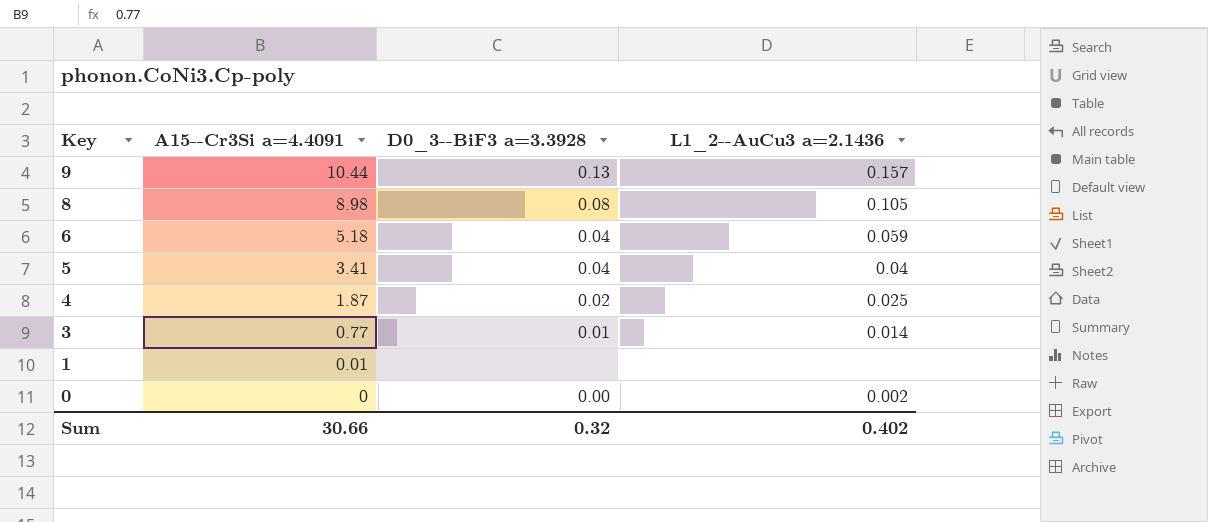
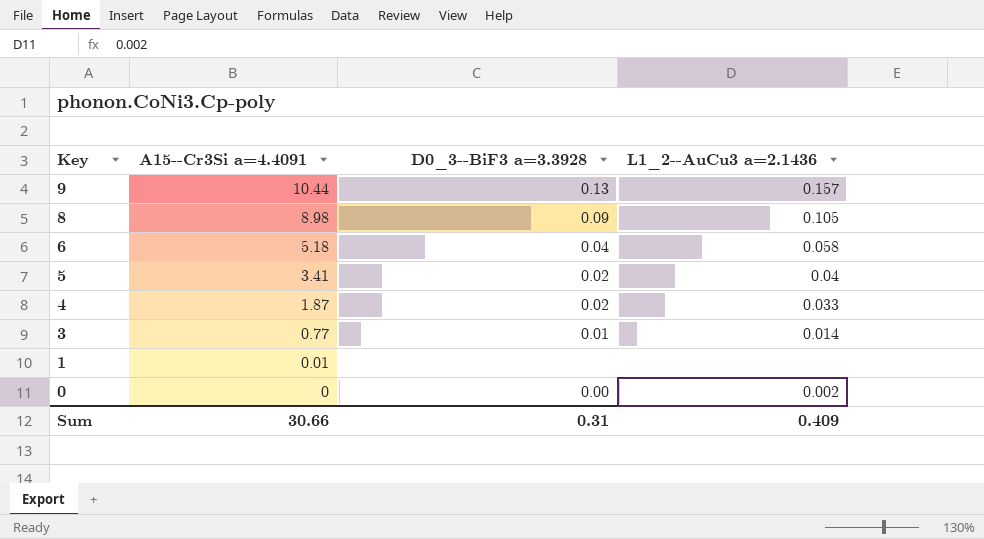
8 | D0_3--BiF3 a=3.3928: 0.08 -> 0.09
6 | L1_2--AuCu3 a=2.1436: 0.059 -> 0.058
5 | D0_3--BiF3 a=3.3928: 0.04 -> 0.02
4 | L1_2--AuCu3 a=2.1436: 0.025 -> 0.033
Sum | D0_3--BiF3 a=3.3928: 0.32 -> 0.31
Sum | L1_2--AuCu3 a=2.1436: 0.402 -> 0.409

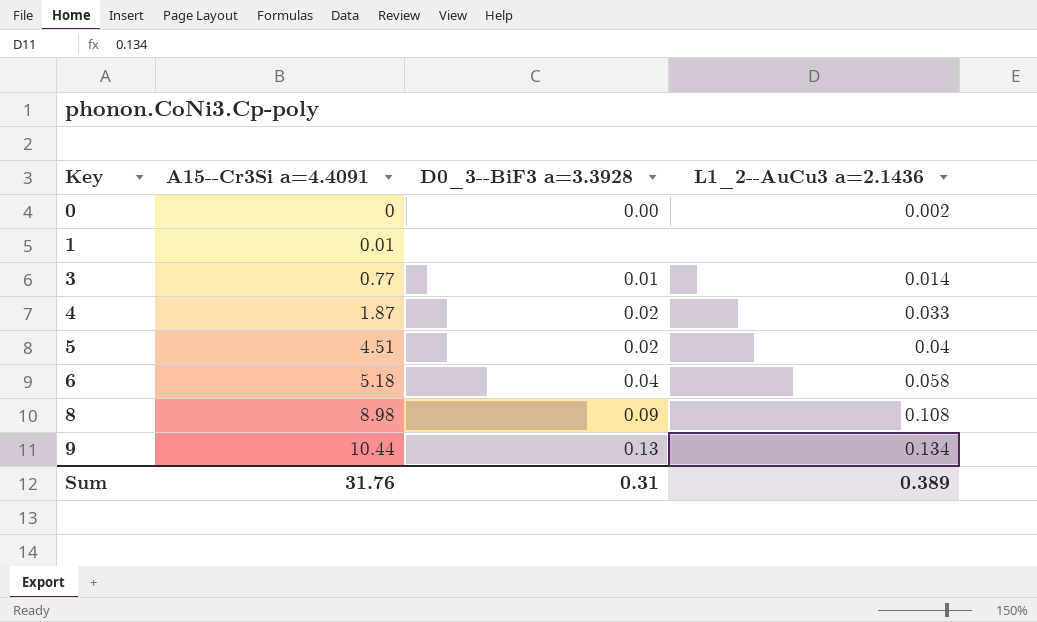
row order: Key descending -> Key ascending
5 | A15--Cr3Si a=4.4091: 3.41 -> 4.51
8 | L1_2--AuCu3 a=2.1436: 0.105 -> 0.108
9 | L1_2--AuCu3 a=2.1436: 0.157 -> 0.134
Sum | A15--Cr3Si a=4.4091: 30.66 -> 31.76
Sum | L1_2--AuCu3 a=2.1436: 0.409 -> 0.389

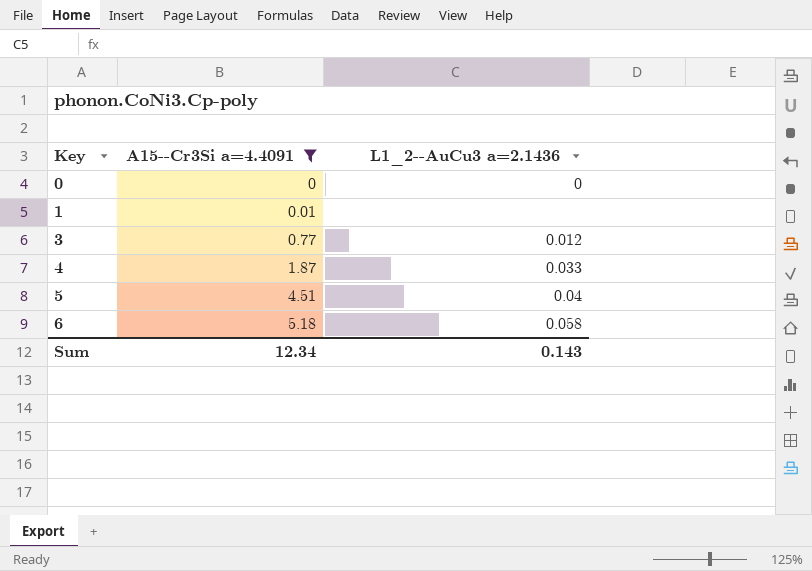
filter: none -> A15--Cr3Si a=4.4091 <= 5.18
column D0_3--BiF3 a=3.3928 | position: 3 -> none
0 | L1_2--AuCu3 a=2.1436: 0.002 -> 0
3 | L1_2--AuCu3 a=2.1436: 0.014 -> 0.012
Sum | A15--Cr3Si a=4.4091: 31.76 -> 12.34
Sum | L1_2--AuCu3 a=2.1436: 0.389 -> 0.143

